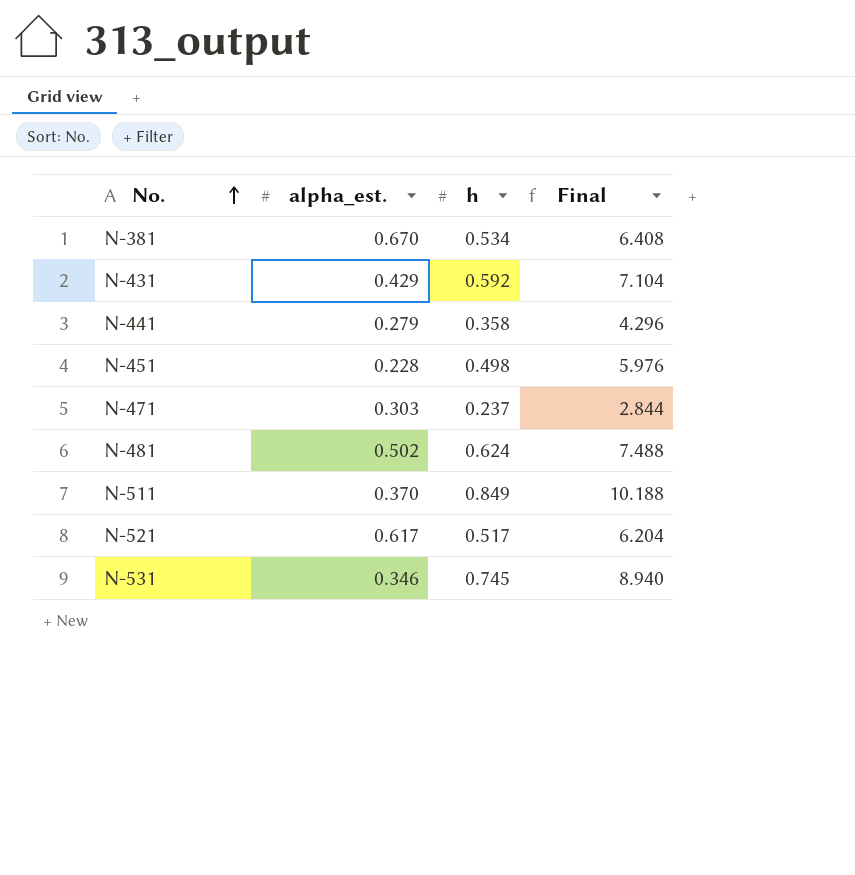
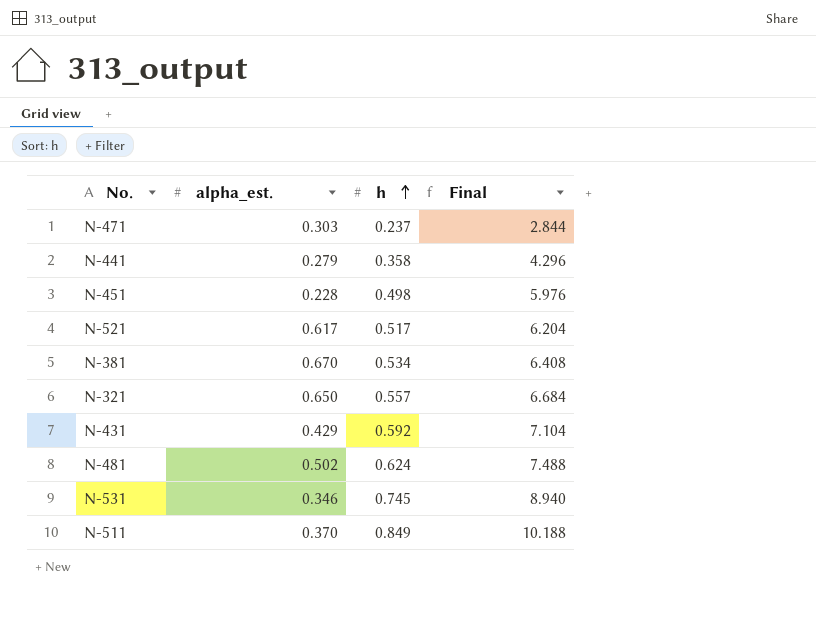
row order: No. ascending -> h ascending
row N-321: none -> 0.650 | 0.557 | 6.684

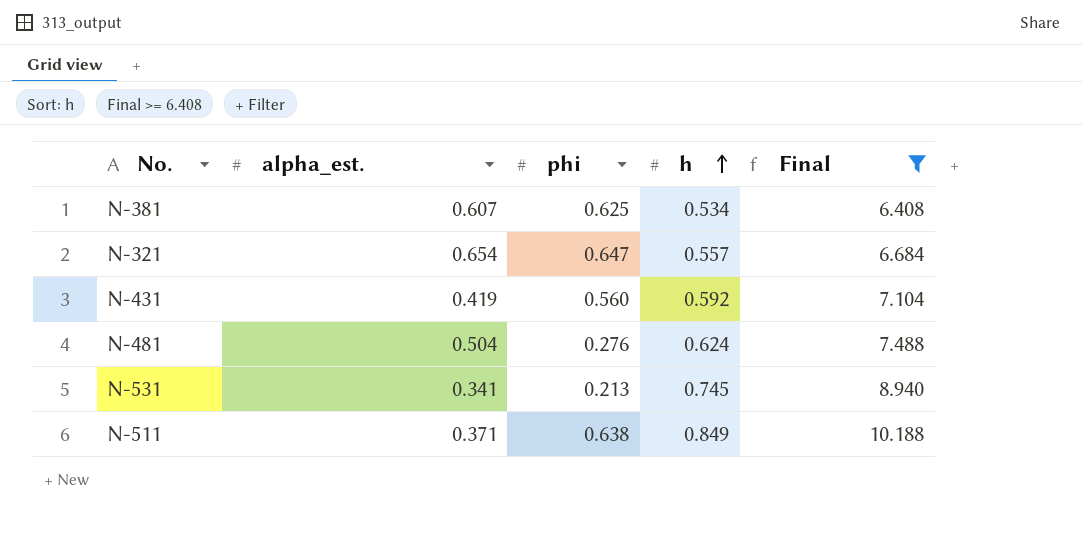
filter: none -> Final >= 6.408
column phi | position: none -> 3
N-381 | alpha_est.: 0.670 -> 0.607
N-321 | alpha_est.: 0.650 -> 0.654
N-431 | alpha_est.: 0.429 -> 0.419
N-481 | alpha_est.: 0.502 -> 0.504
N-531 | alpha_est.: 0.346 -> 0.341
N-511 | alpha_est.: 0.370 -> 0.371

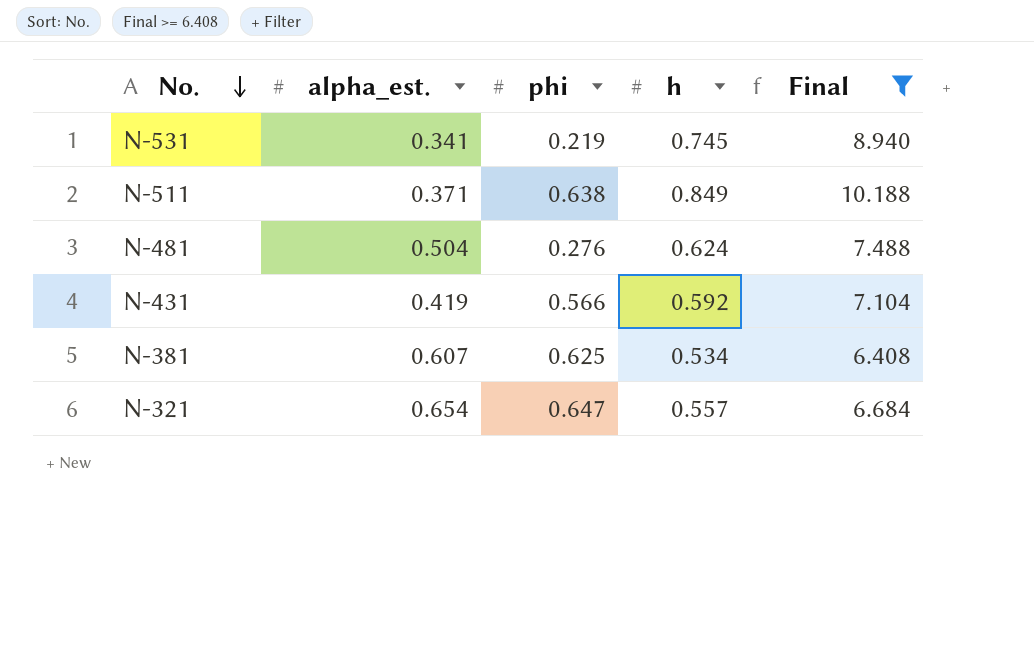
row order: h ascending -> No. descending
N-531 | phi: 0.213 -> 0.219
N-431 | phi: 0.560 -> 0.566

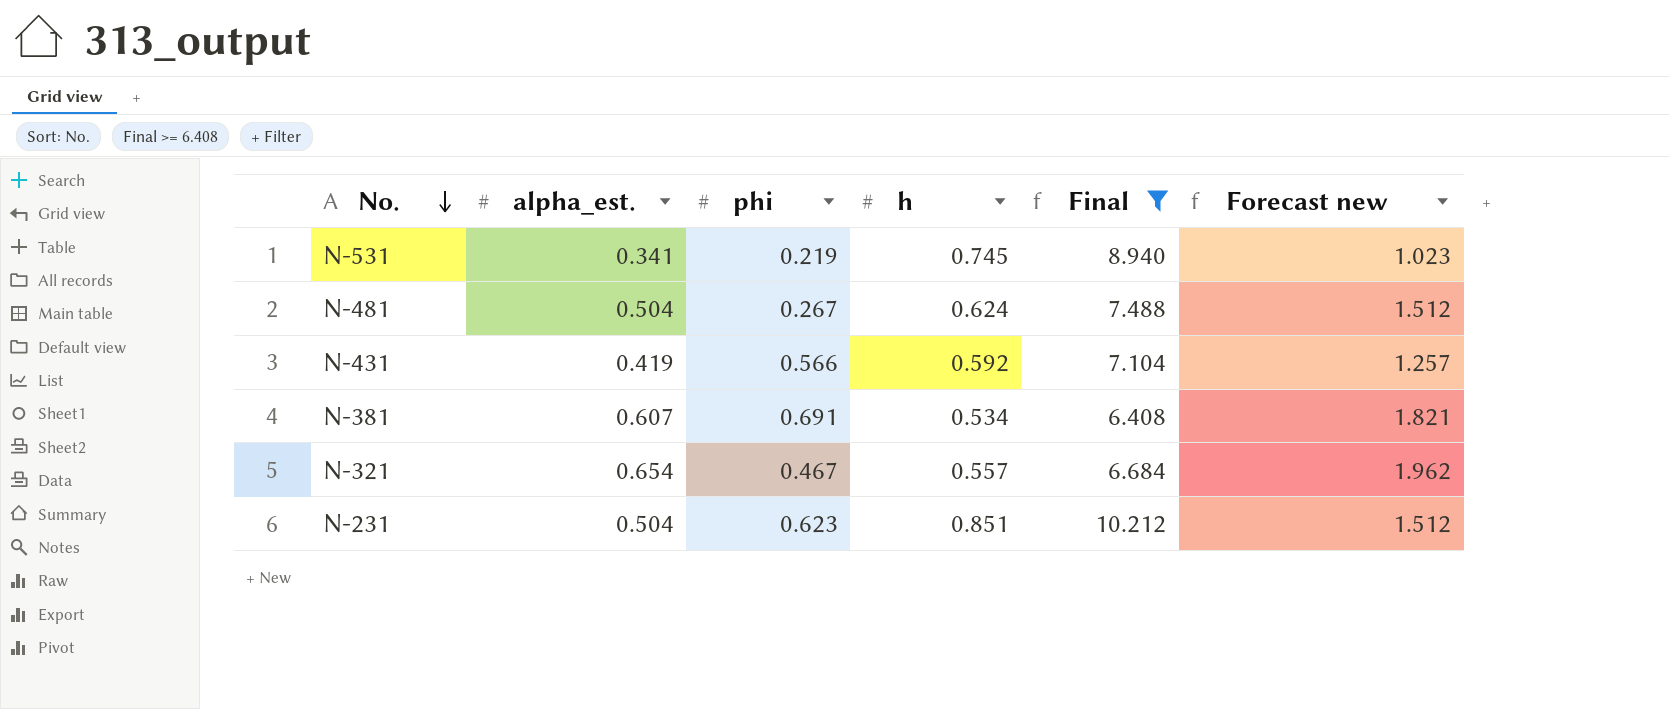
column Forecast new | formula: none -> [alpha_est.] * 3
row N-511: 0.371 | 0.638 | 0.849 | 10.188 -> none
N-481 | phi: 0.276 -> 0.267
N-381 | phi: 0.625 -> 0.691
N-321 | phi: 0.647 -> 0.467
row N-231: none -> 0.504 | 0.623 | 0.851 | 10.212 | 1.512

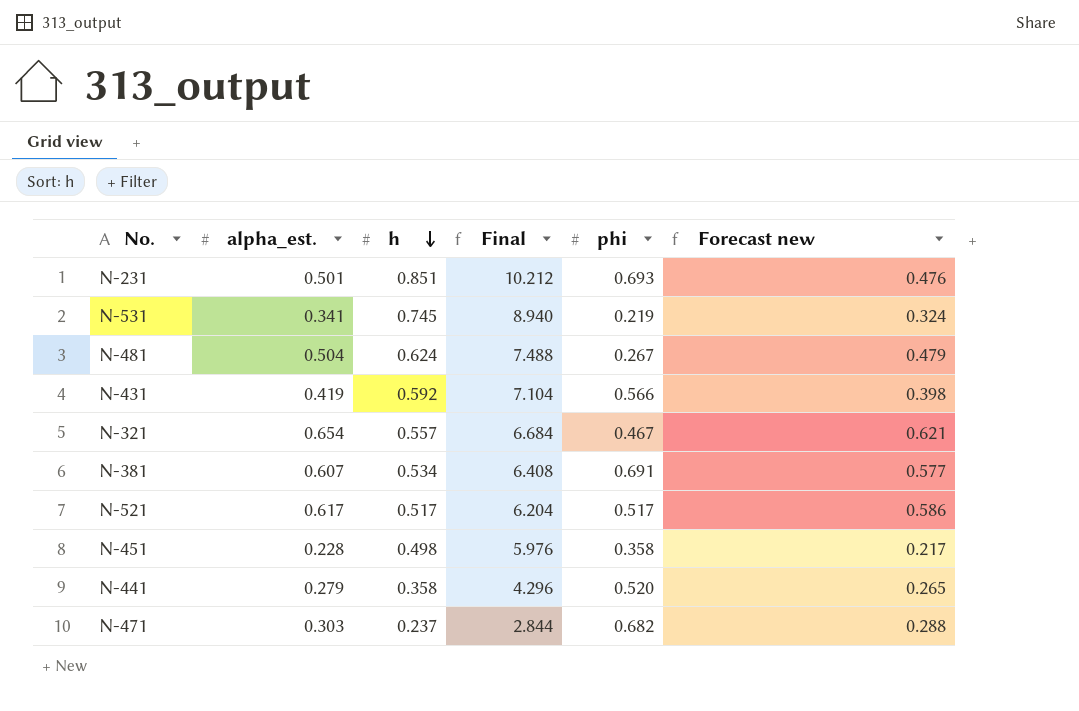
filter: Final >= 6.408 -> none
row order: No. descending -> h descending
column phi | position: 3 -> 5
column Forecast new | formula: [alpha_est.] * 3 -> [alpha_est.] * 0.95
N-231 | alpha_est.: 0.504 -> 0.501
N-231 | phi: 0.623 -> 0.693

